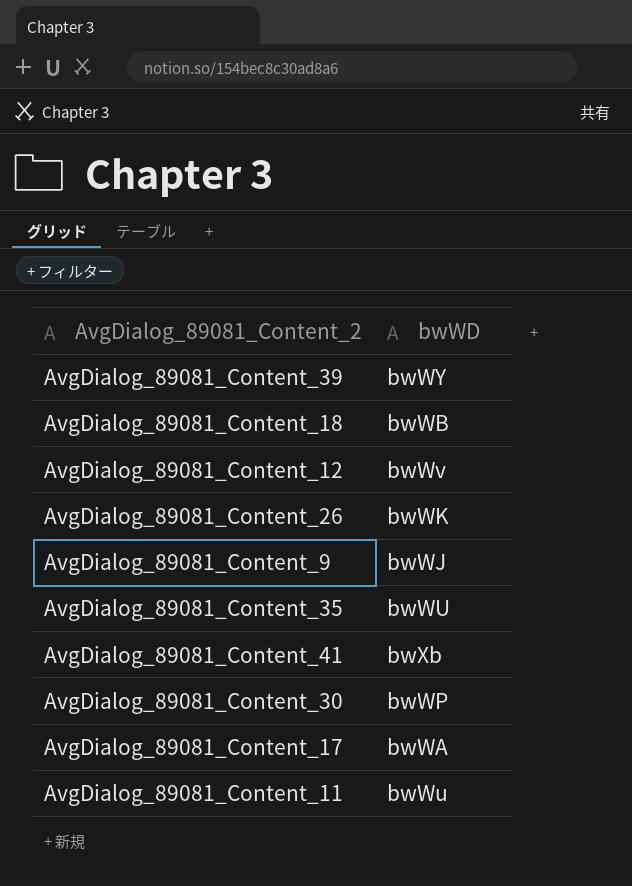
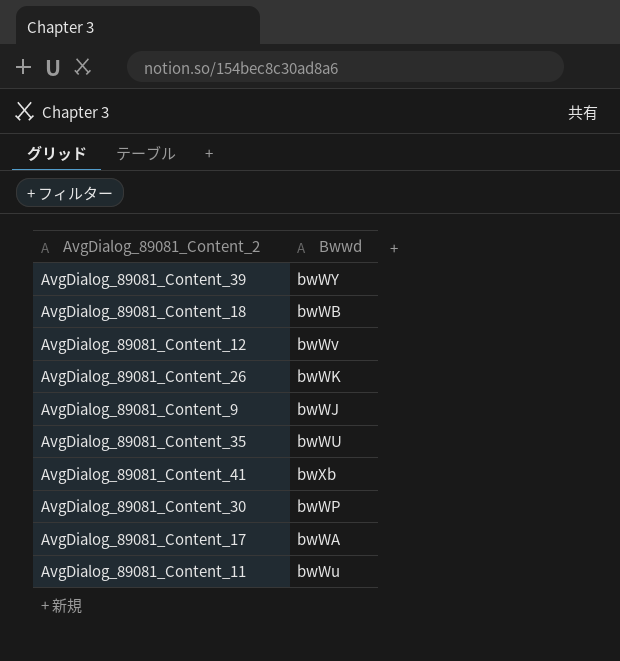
column name: bwWD -> Bwwd

